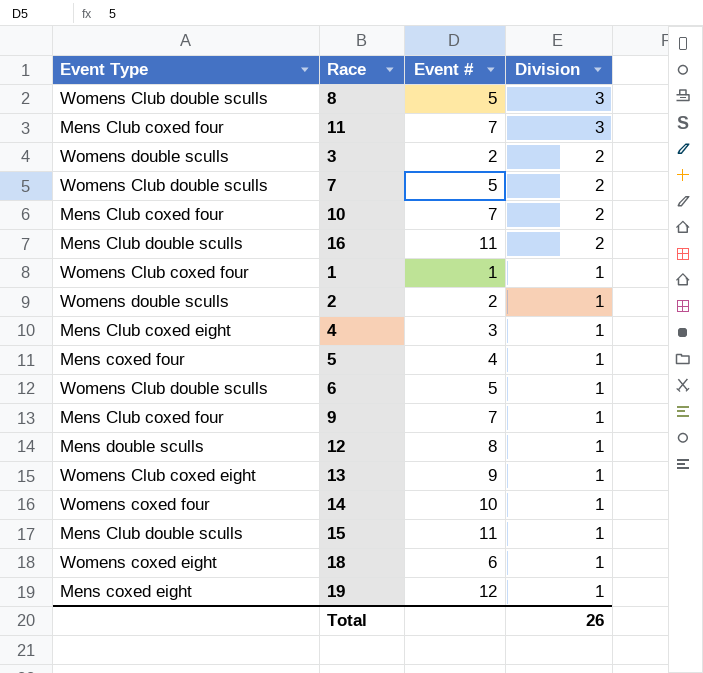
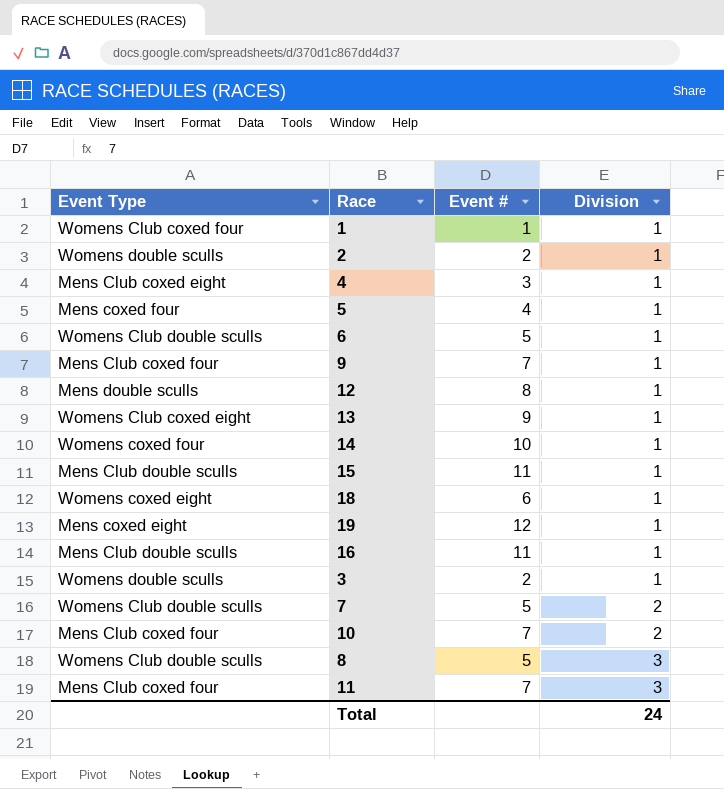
row order: Division descending -> Division ascending
16 | Division: 2 -> 1
3 | Division: 2 -> 1
Total | Division: 26 -> 24

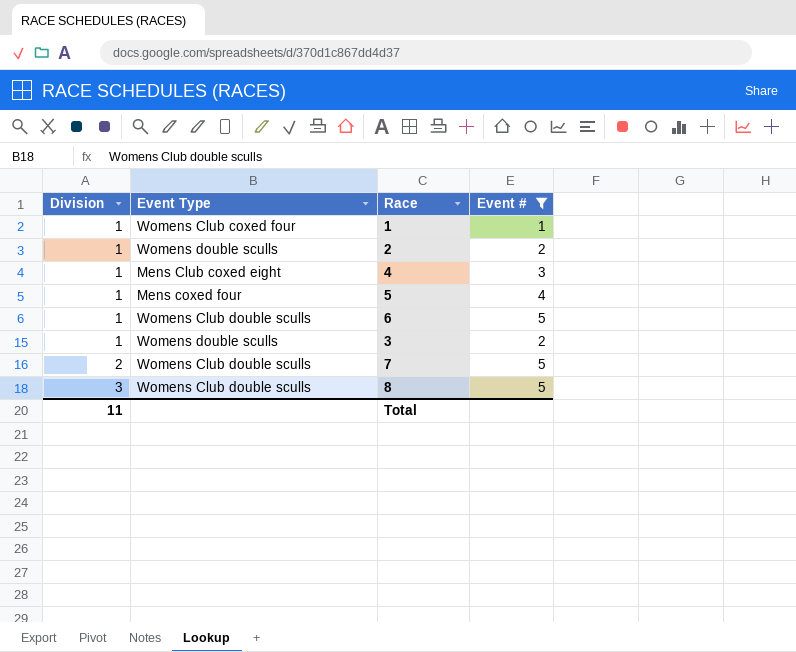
filter: none -> Event # <= 5
column Division | position: 4 -> 1
Total | Division: 24 -> 11

